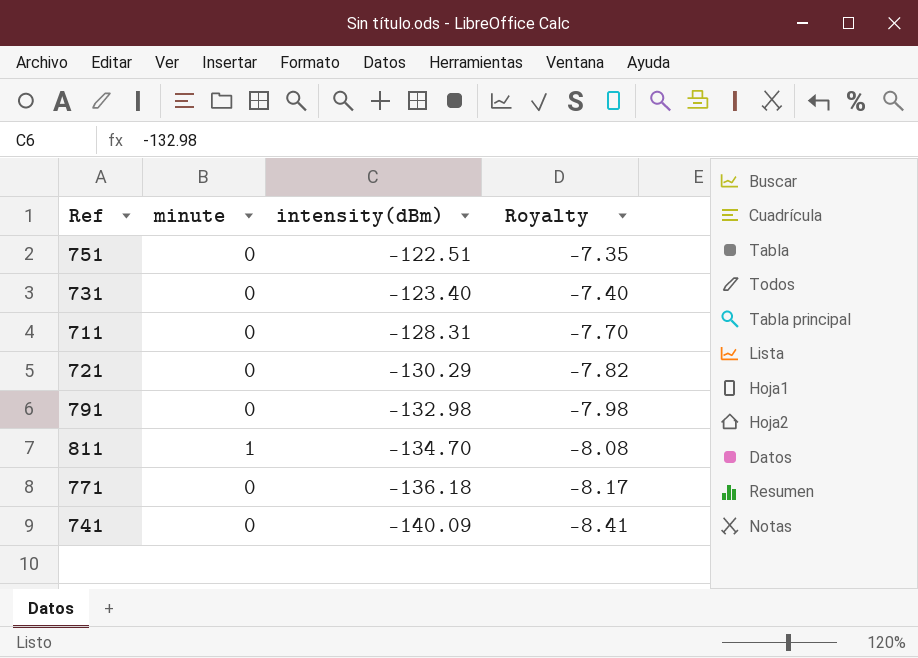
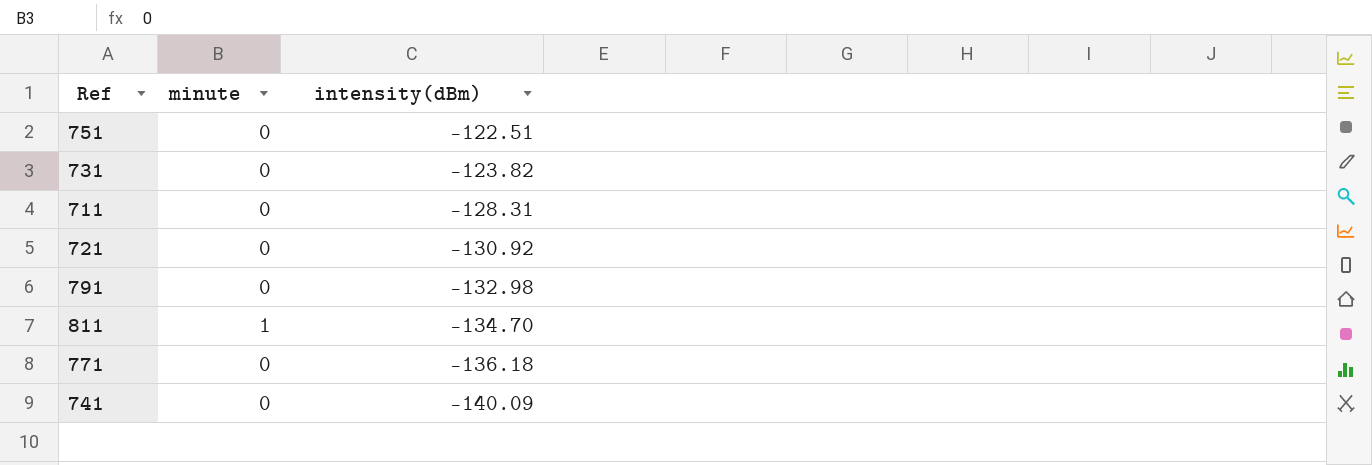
column Royalty | formula: [intensity(dBm)] * 0.06 -> none
731 | intensity(dBm): -123.40 -> -123.82
721 | intensity(dBm): -130.29 -> -130.92

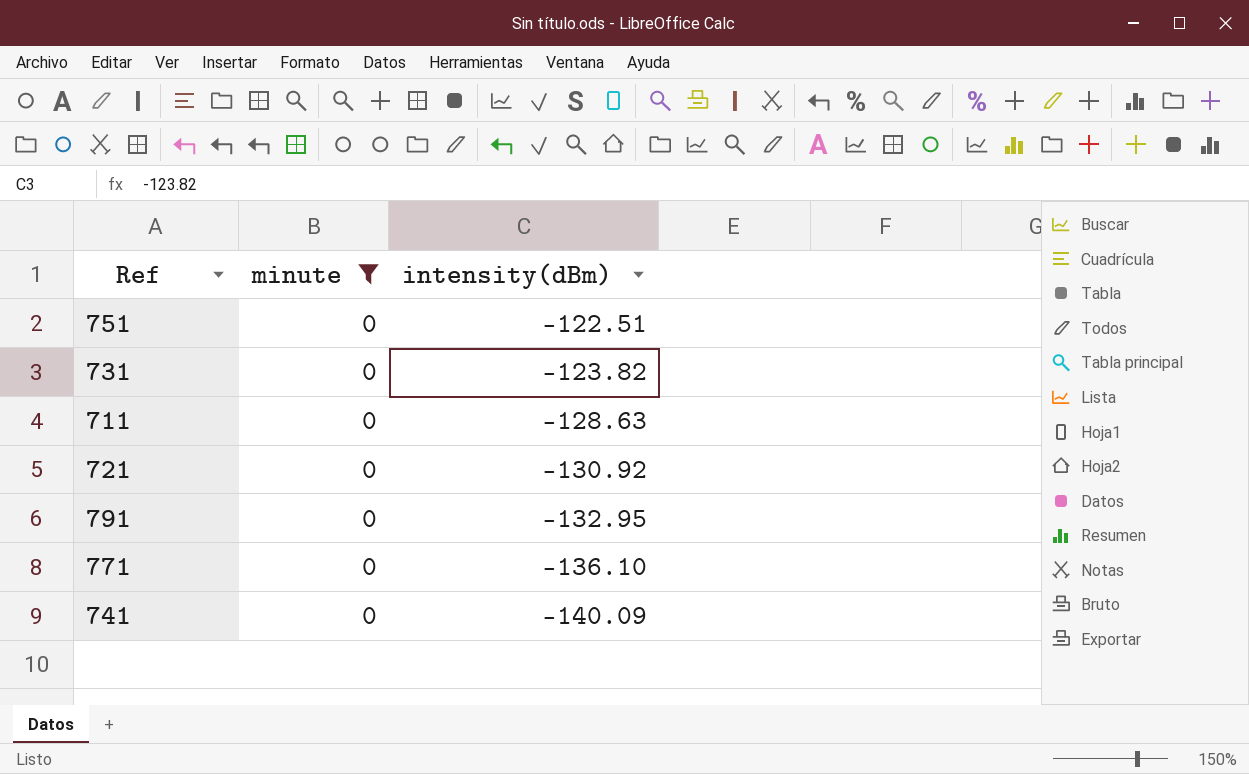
filter: none -> minute = 0
711 | intensity(dBm): -128.31 -> -128.63
791 | intensity(dBm): -132.98 -> -132.95
771 | intensity(dBm): -136.18 -> -136.10

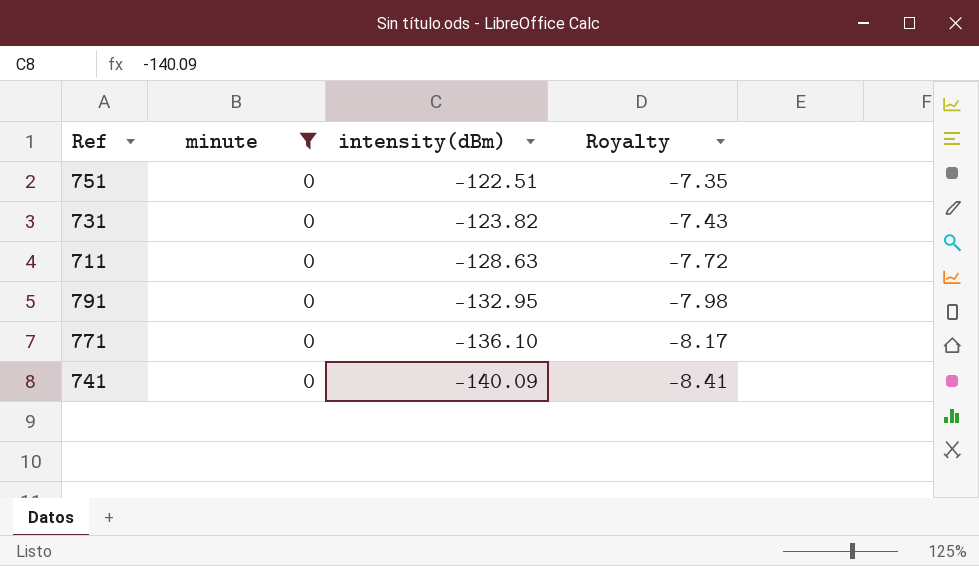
column Royalty | formula: none -> [intensity(dBm)] * 0.06
row 721: 0 | -130.92 -> none

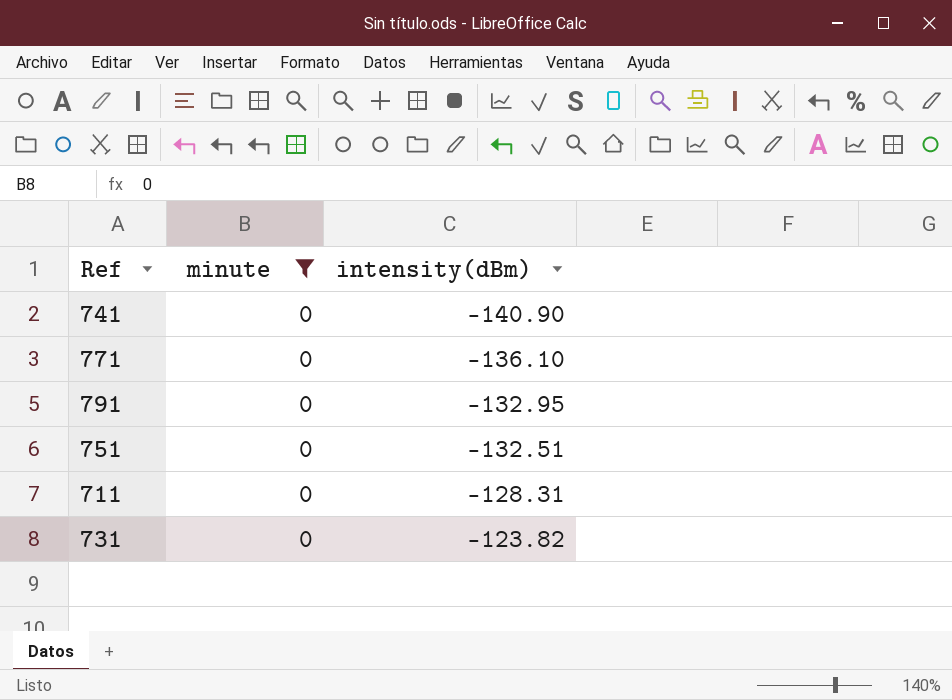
row order: intensity(dBm) descending -> intensity(dBm) ascending
column Royalty | formula: [intensity(dBm)] * 0.06 -> none
741 | intensity(dBm): -140.09 -> -140.90
751 | intensity(dBm): -122.51 -> -132.51
711 | intensity(dBm): -128.63 -> -128.31

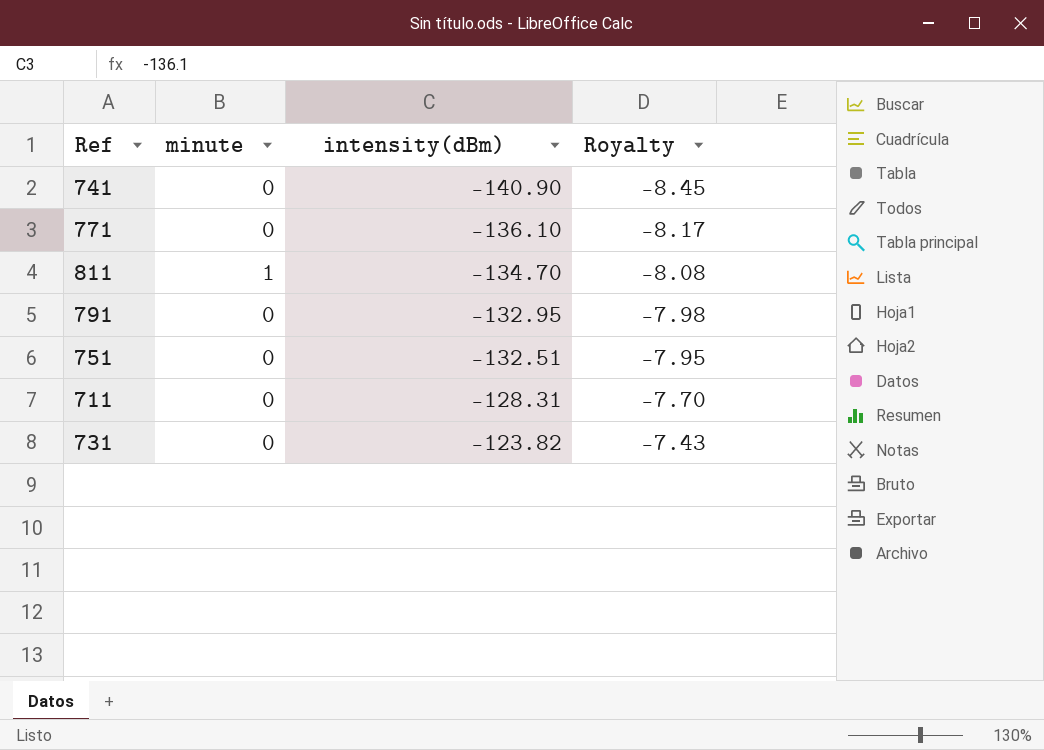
filter: minute = 0 -> none
column Royalty | formula: none -> [intensity(dBm)] * 0.06

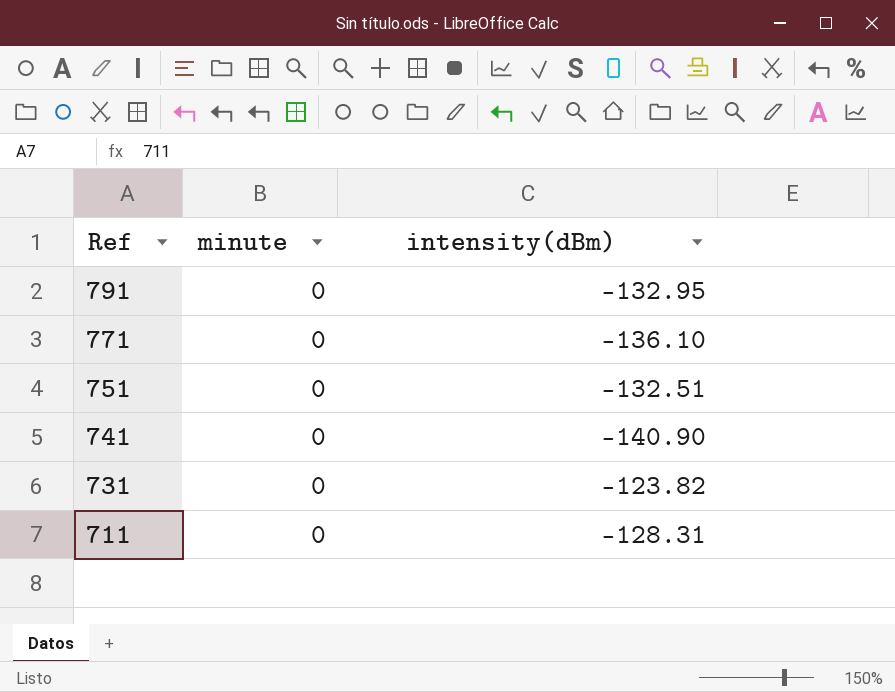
row order: intensity(dBm) ascending -> Ref descending
column Royalty | formula: [intensity(dBm)] * 0.06 -> none
row 811: 1 | -134.70 | -8.08 -> none

